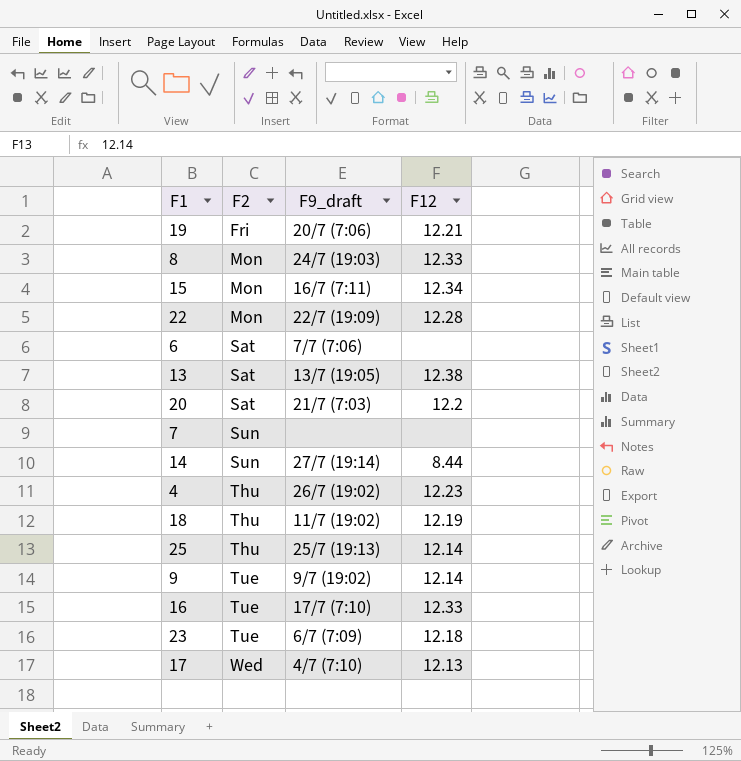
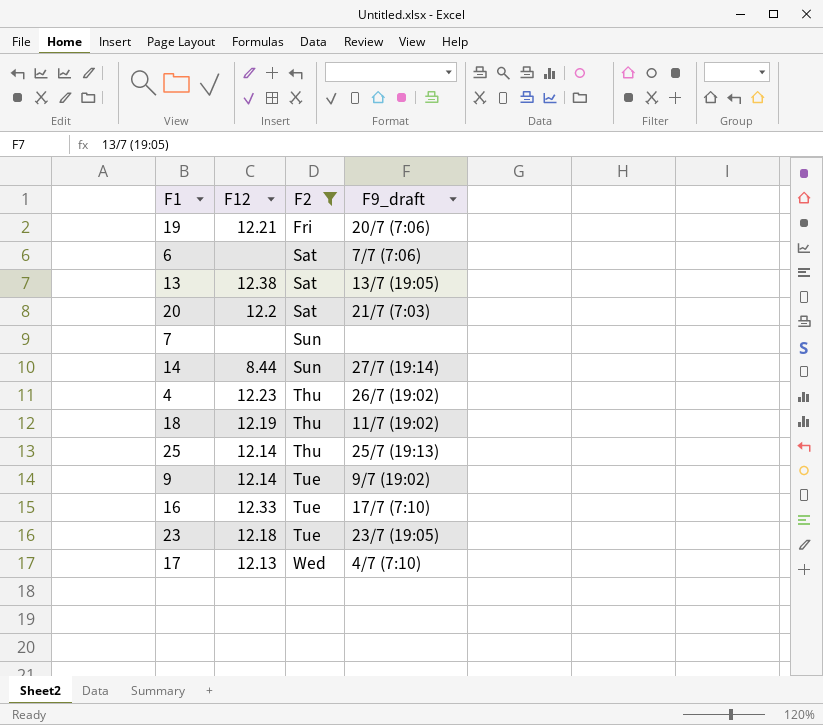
filter: none -> F2 != Mon
column F12 | position: 4 -> 2
23 | F9_draft: 6/7 (7:09) -> 23/7 (19:05)

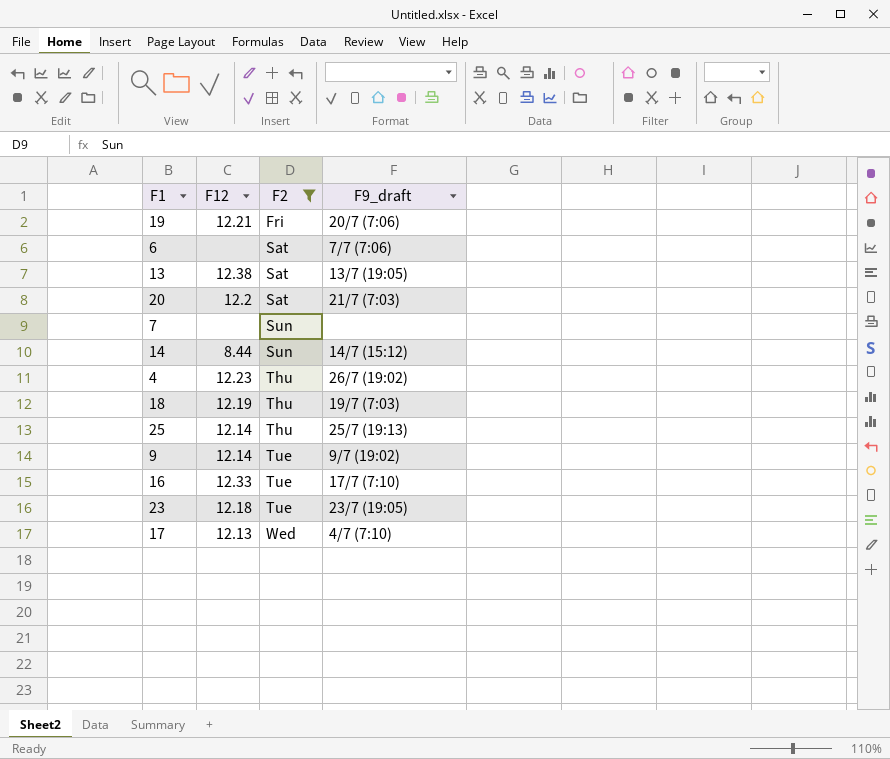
14 | F9_draft: 27/7 (19:14) -> 14/7 (15:12)
18 | F9_draft: 11/7 (19:02) -> 19/7 (7:03)

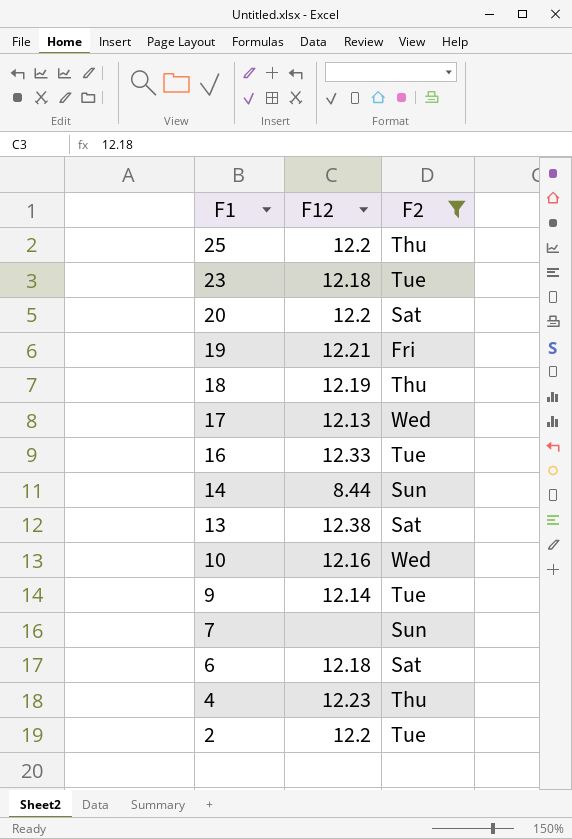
row order: F2 ascending -> F1 descending
column F9_draft | position: 4 -> none
25 | F12: 12.14 -> 12.2
row 10: none -> 12.16 | Wed
6 | F12: none -> 12.18
row 2: none -> 12.2 | Tue

